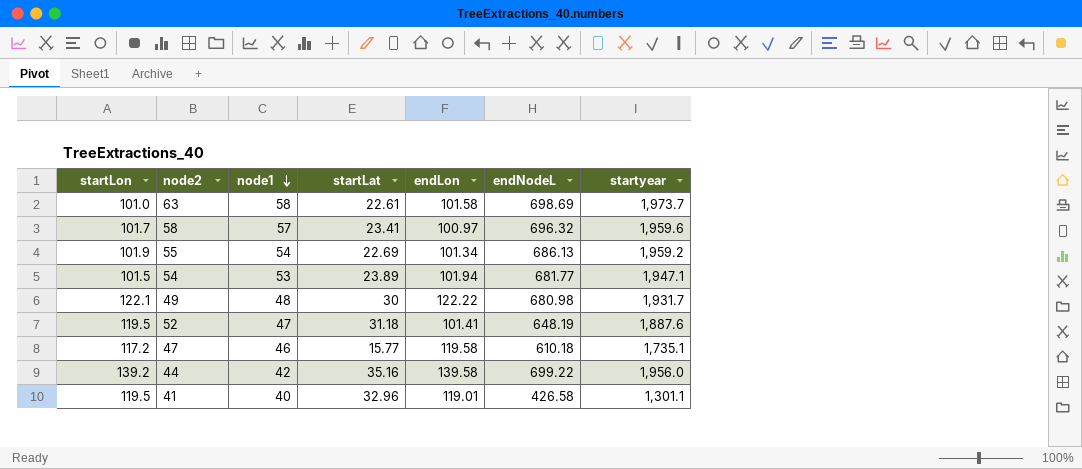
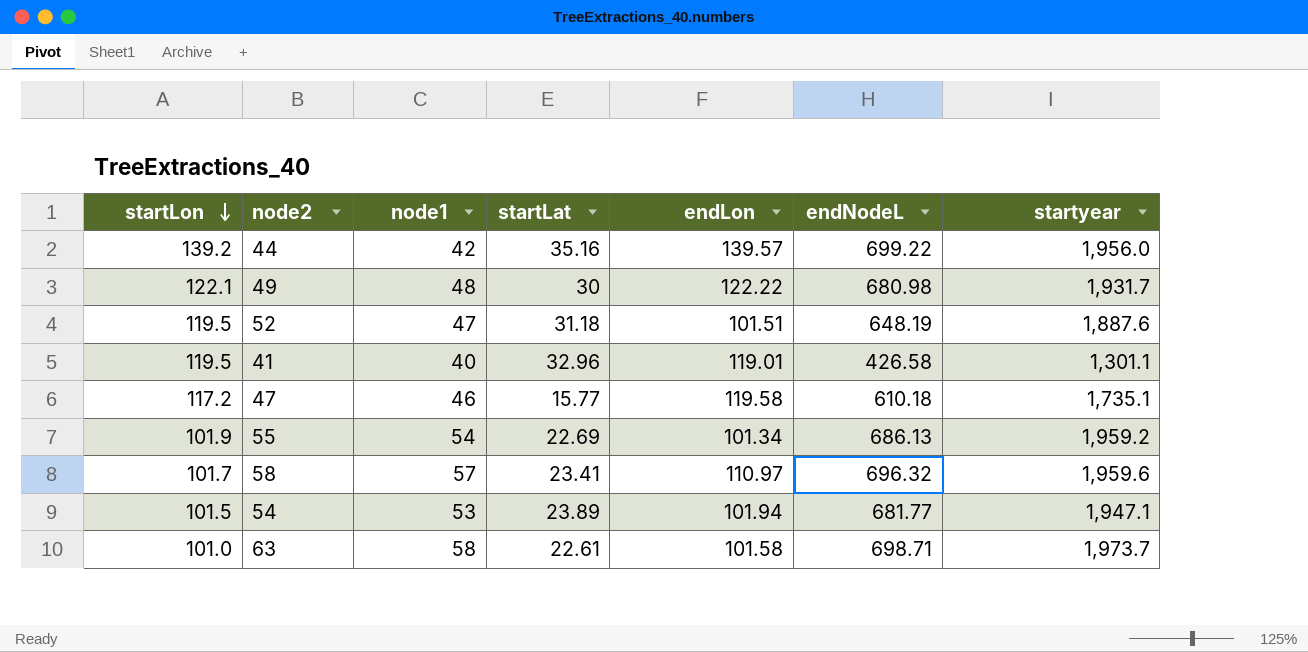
row order: node1 descending -> startLon descending
44 | endLon: 139.58 -> 139.57
52 | endLon: 101.41 -> 101.51
58 | endLon: 100.97 -> 110.97
63 | endNodeL: 698.69 -> 698.71

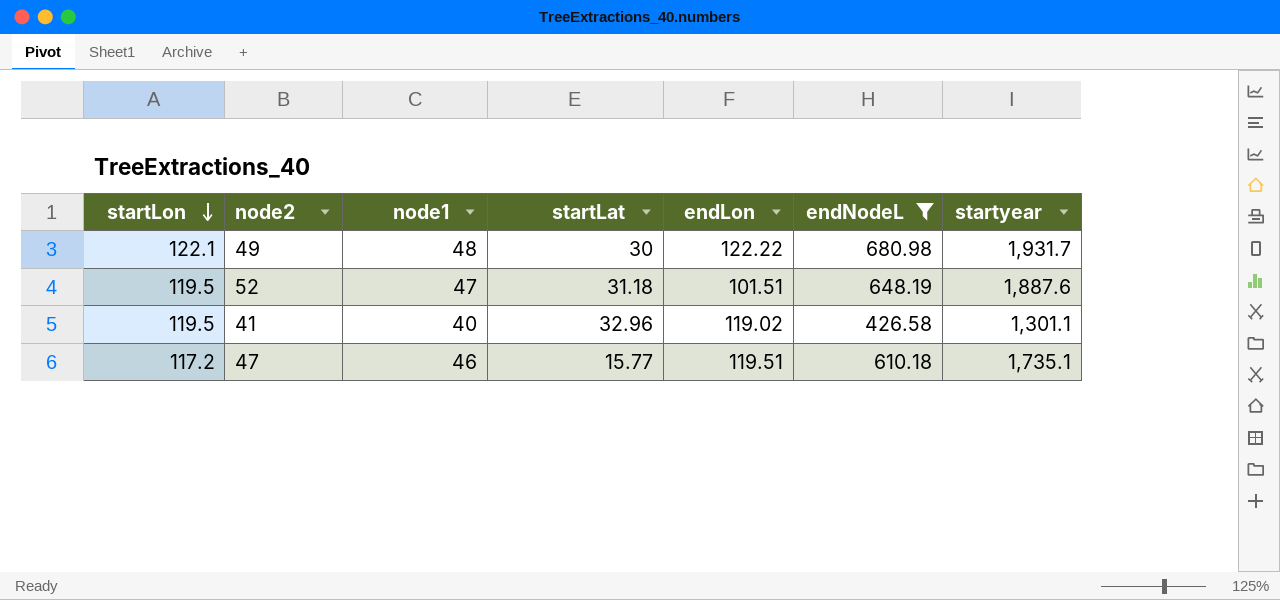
filter: none -> endNodeL <= 680.98
41 | endLon: 119.01 -> 119.02
47 | endLon: 119.58 -> 119.51

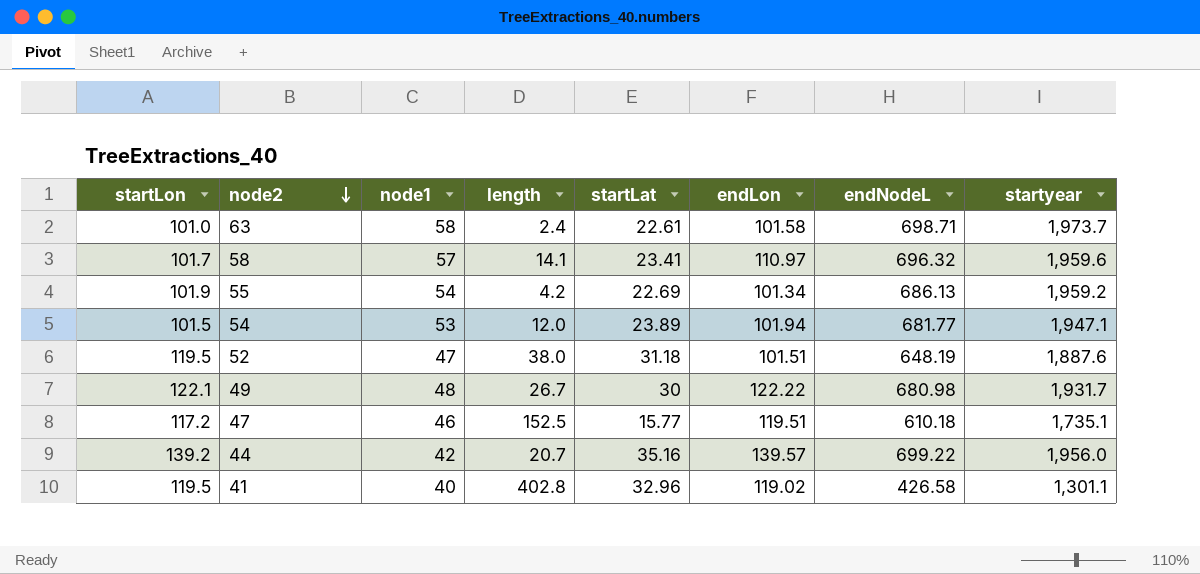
filter: endNodeL <= 680.98 -> none
row order: startLon descending -> node2 descending
column length | position: none -> 4

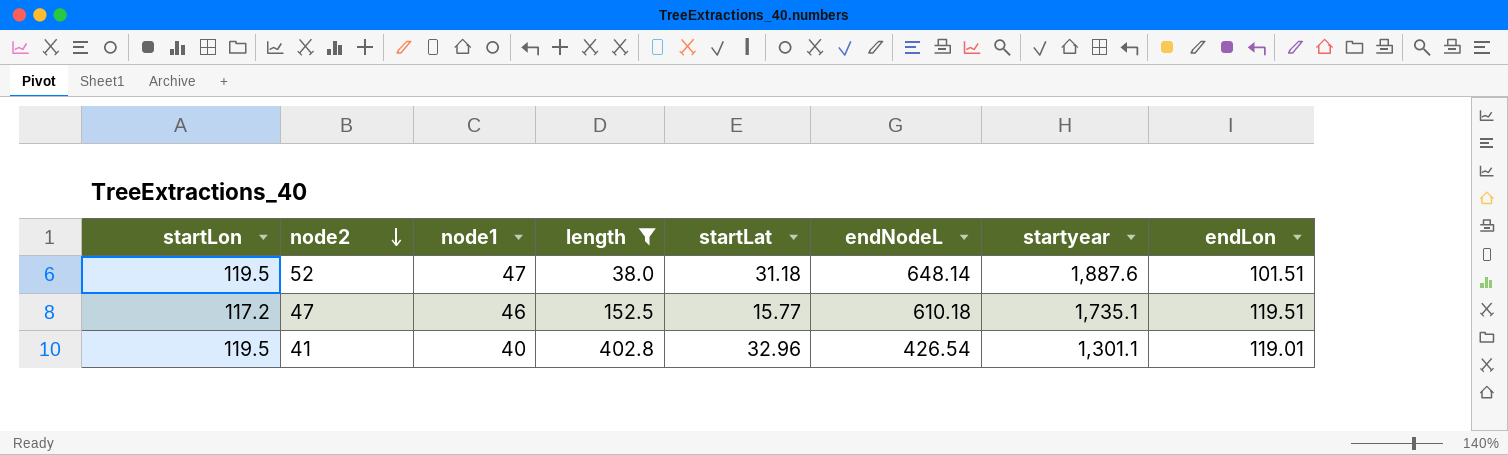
filter: none -> length >= 38.0
column endLon | position: 6 -> 8
52 | endNodeL: 648.19 -> 648.14
41 | endNodeL: 426.58 -> 426.54
41 | endLon: 119.02 -> 119.01

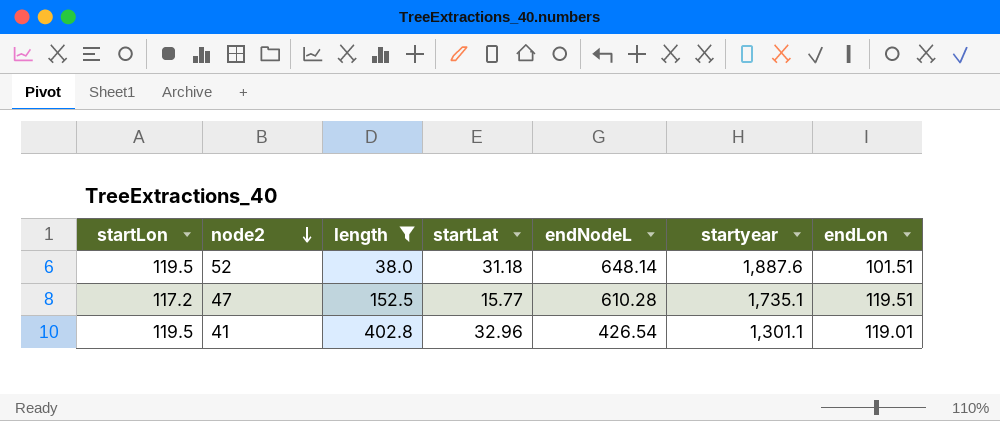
column node1 | position: 3 -> none
47 | endNodeL: 610.18 -> 610.28

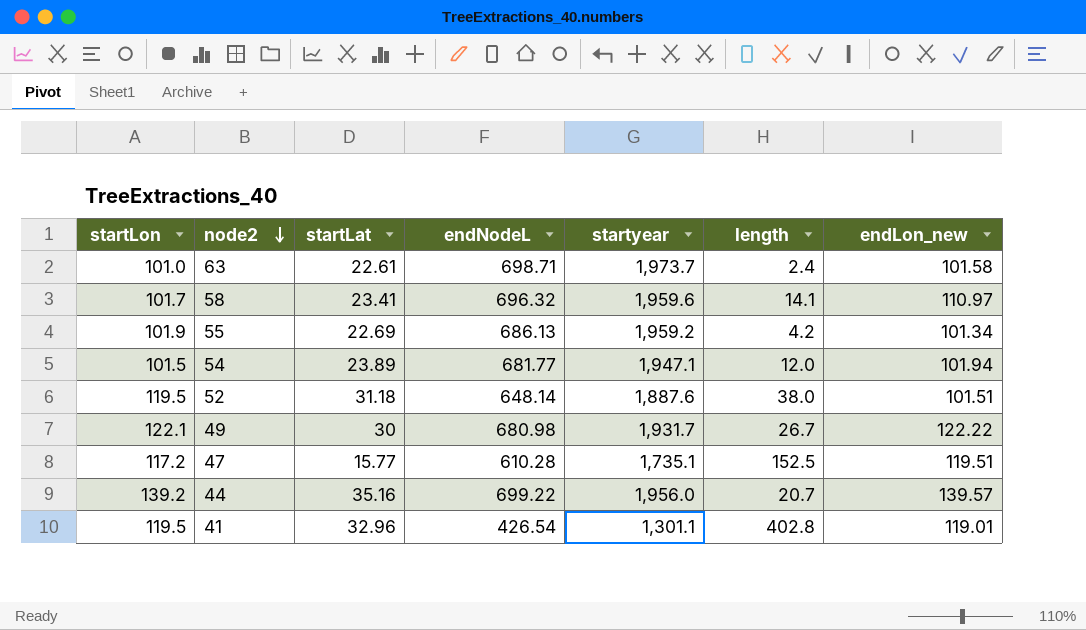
filter: length >= 38.0 -> none
column length | position: 3 -> 6
column name: endLon -> endLon_new

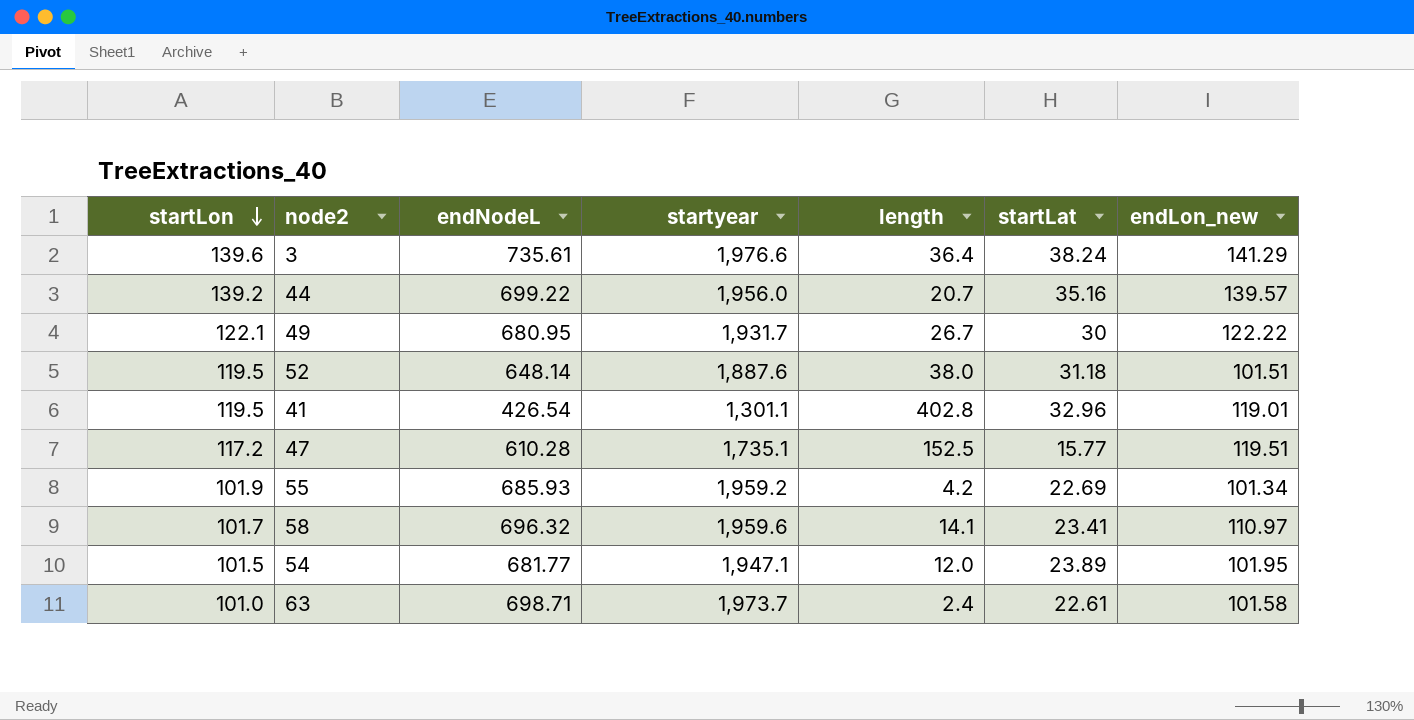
row order: node2 descending -> startLon descending
column startLat | position: 3 -> 6
row 3: none -> 139.6 | 735.61 | 1,976.6 | 36.4 | 38.24 | 141.29
49 | endNodeL: 680.98 -> 680.95
55 | endNodeL: 686.13 -> 685.93
54 | endLon_new: 101.94 -> 101.95

